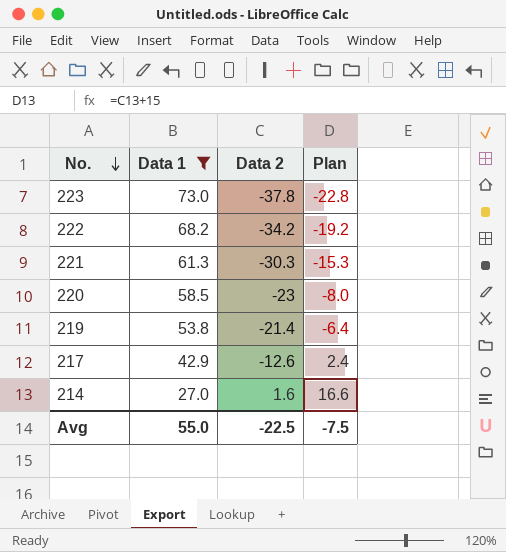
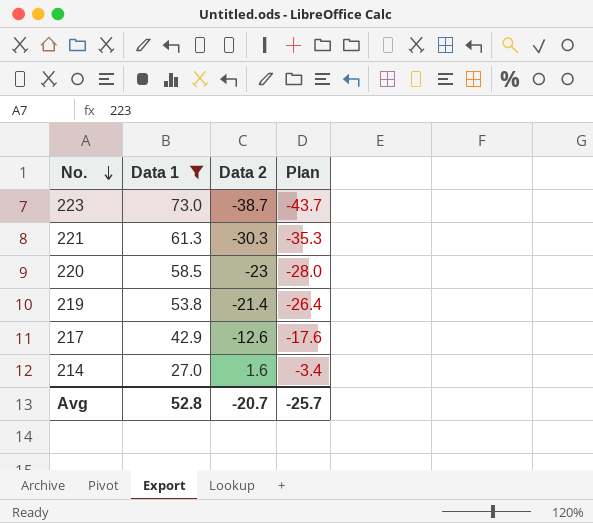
column Plan | formula: [Data 2] + 15 -> [Data 2] - 5
row 222: 68.2 | -34.2 | -19.2 -> none
223 | Data 2: -37.8 -> -38.7
Avg | Data 1: 55.0 -> 52.8
Avg | Data 2: -22.5 -> -20.7
Avg | Plan: -7.5 -> -25.7

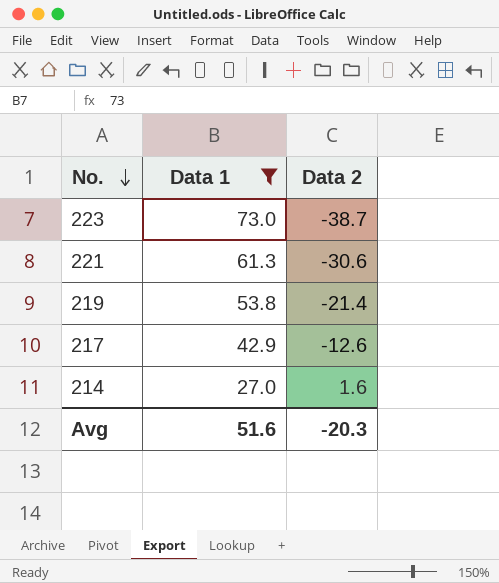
column Plan | formula: [Data 2] - 5 -> none
row 220: 58.5 | -23 | -28.0 -> none
221 | Data 2: -30.3 -> -30.6
Avg | Data 1: 52.8 -> 51.6
Avg | Data 2: -20.7 -> -20.3

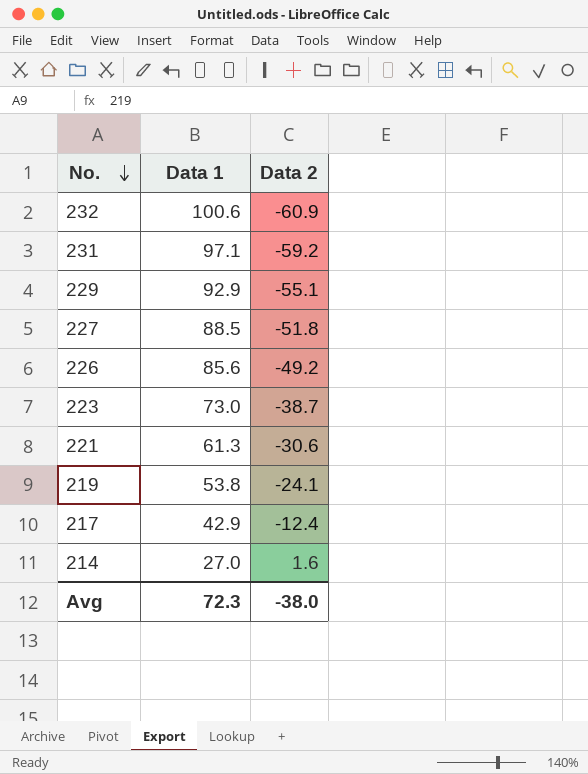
filter: Data 1 <= 73.0 -> none
219 | Data 2: -21.4 -> -24.1
217 | Data 2: -12.6 -> -12.4
Avg | Data 1: 51.6 -> 72.3
Avg | Data 2: -20.3 -> -38.0

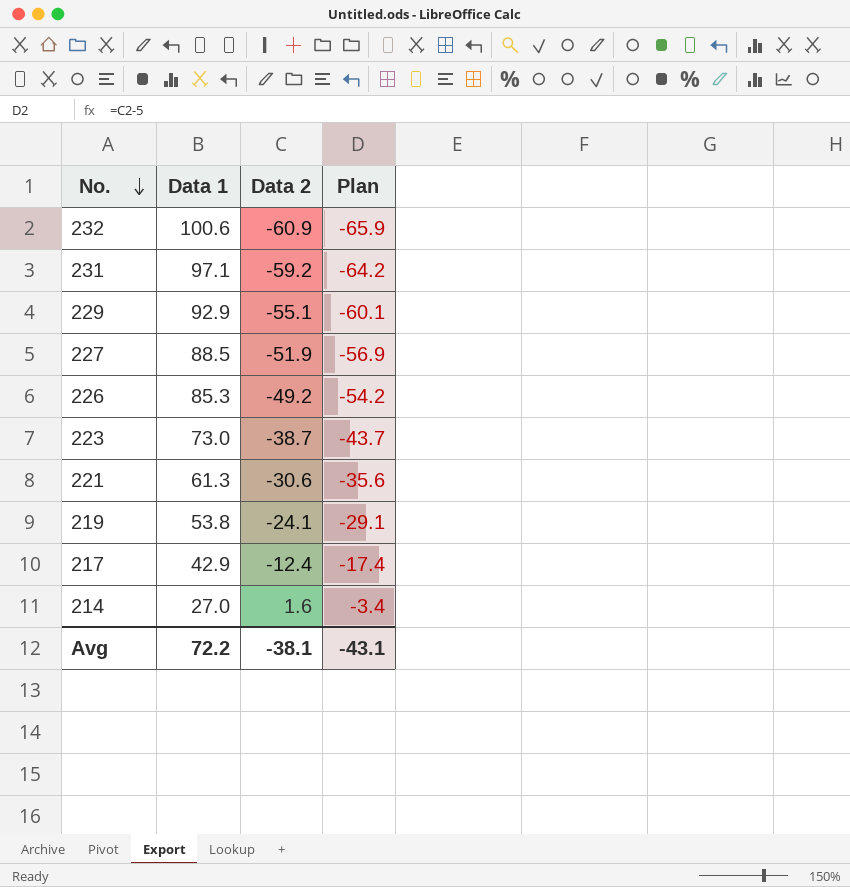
column Plan | formula: none -> [Data 2] - 5
227 | Data 2: -51.8 -> -51.9
226 | Data 1: 85.6 -> 85.3
Avg | Data 1: 72.3 -> 72.2
Avg | Data 2: -38.0 -> -38.1

